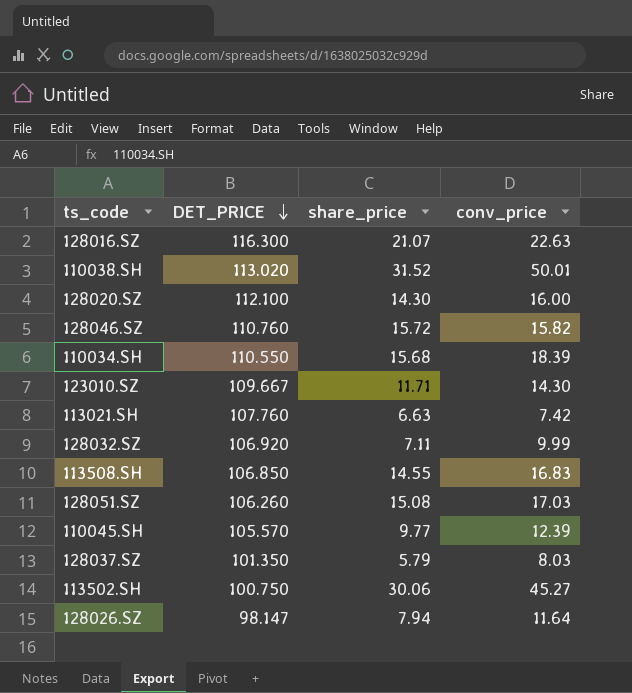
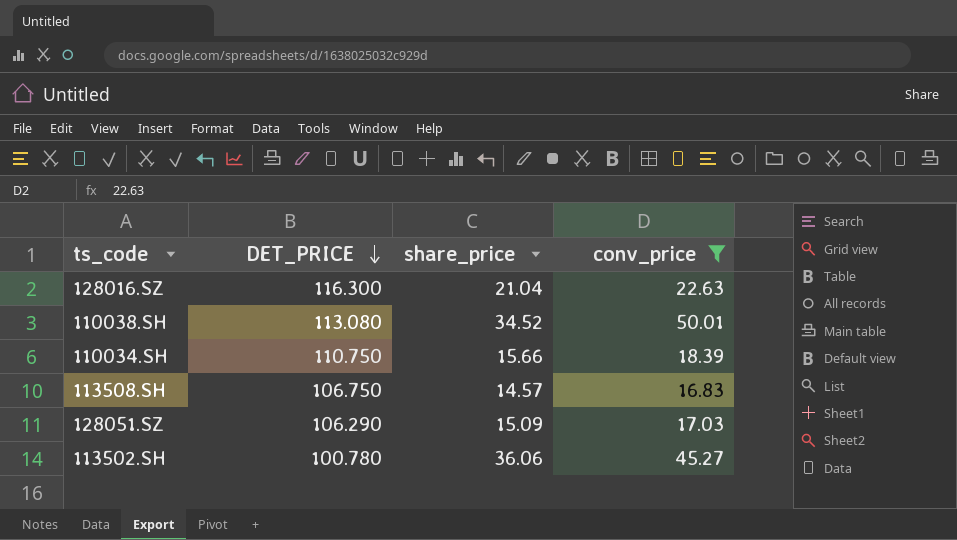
filter: none -> conv_price >= 16.83
128016.SZ | share_price: 21.07 -> 21.04
110038.SH | DET_PRICE: 113.020 -> 113.080
110038.SH | share_price: 31.52 -> 34.52
110034.SH | DET_PRICE: 110.550 -> 110.750
110034.SH | share_price: 15.68 -> 15.66
113508.SH | DET_PRICE: 106.850 -> 106.750
113508.SH | share_price: 14.55 -> 14.57
128051.SZ | DET_PRICE: 106.260 -> 106.290
128051.SZ | share_price: 15.08 -> 15.09
113502.SH | DET_PRICE: 100.750 -> 100.780
113502.SH | share_price: 30.06 -> 36.06

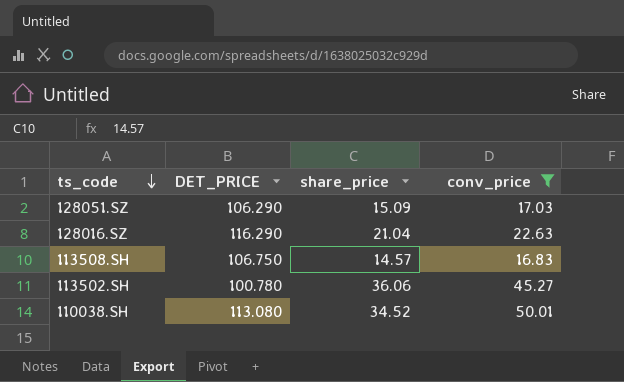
row order: DET_PRICE descending -> ts_code descending
row 110034.SH: 110.750 | 15.66 | 18.39 -> none
128016.SZ | DET_PRICE: 116.300 -> 116.290

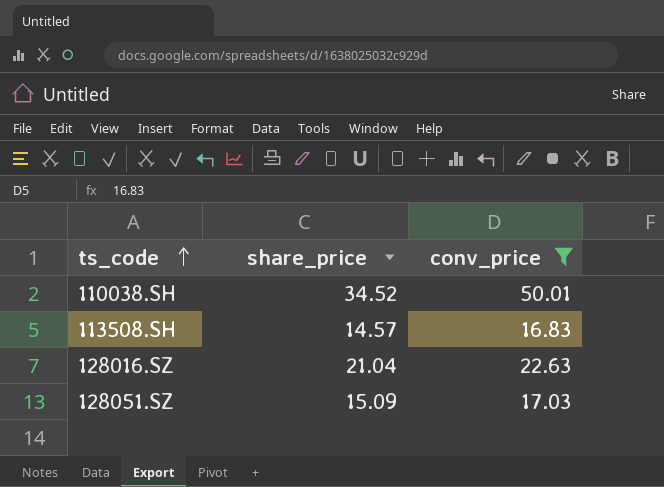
row order: ts_code descending -> ts_code ascending
column DET_PRICE | position: 2 -> none
row 113502.SH: 100.780 | 36.06 | 45.27 -> none

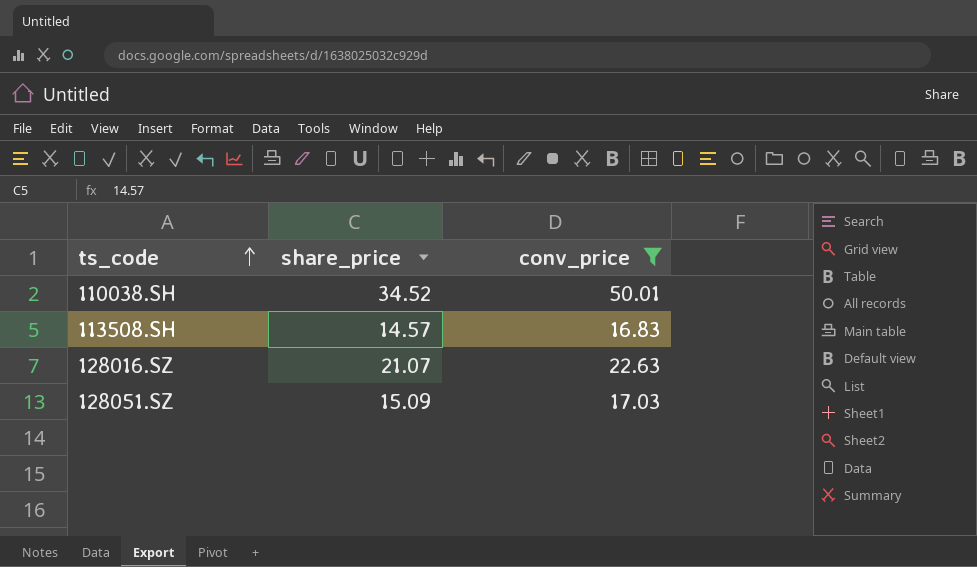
128016.SZ | share_price: 21.04 -> 21.07

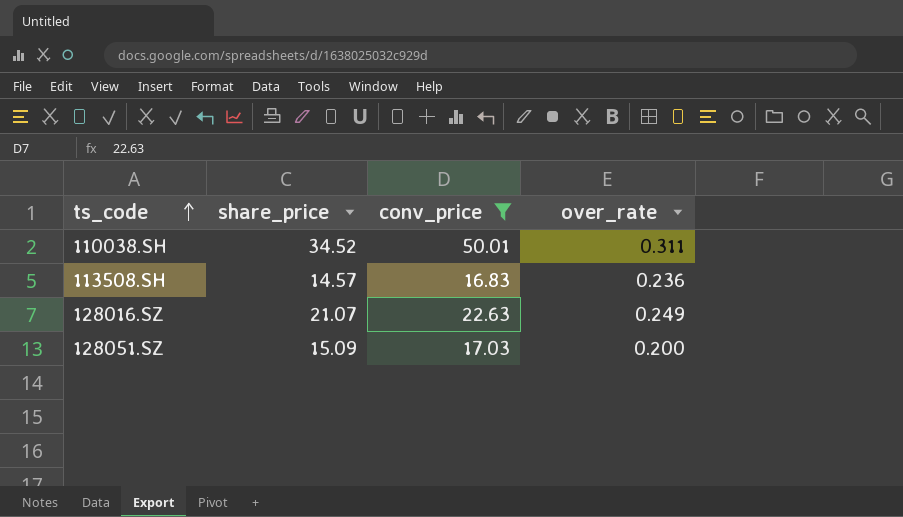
column over_rate | position: none -> 4

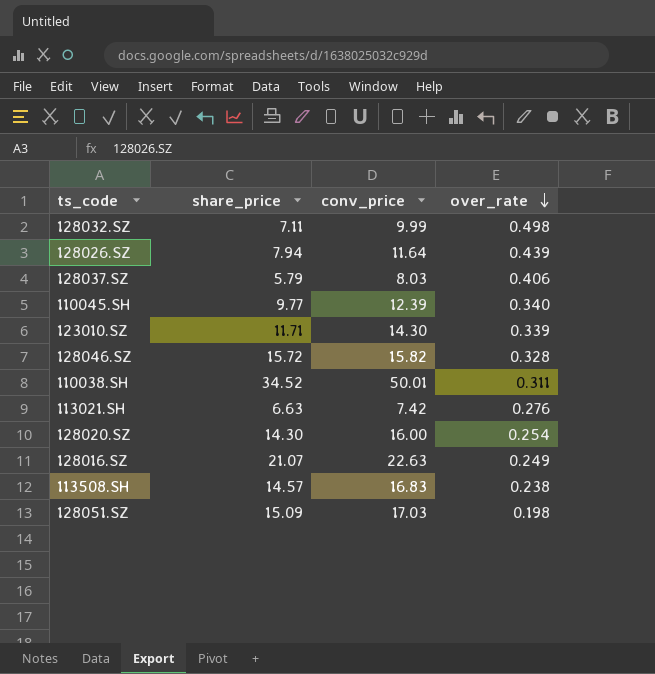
filter: conv_price >= 16.83 -> none
row order: ts_code ascending -> over_rate descending
113508.SH | over_rate: 0.236 -> 0.238
128051.SZ | over_rate: 0.200 -> 0.198

